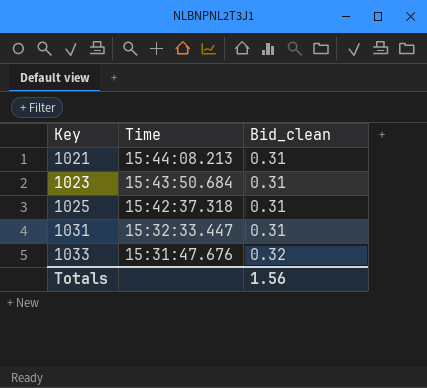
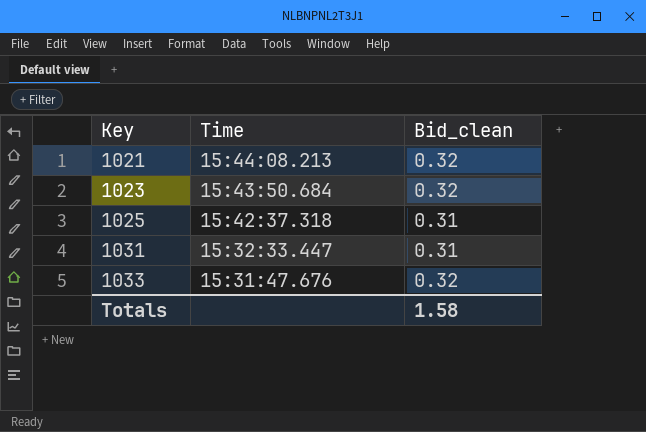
1021 | Bid_clean: 0.31 -> 0.32
1023 | Bid_clean: 0.31 -> 0.32
Totals | Bid_clean: 1.56 -> 1.58

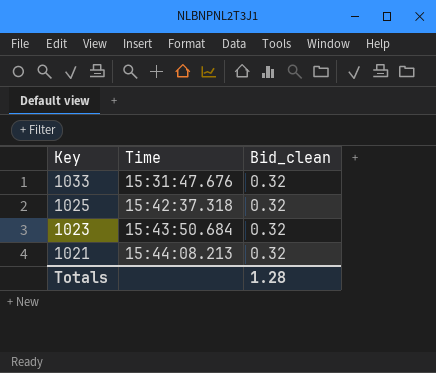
row order: Key ascending -> Key descending
row 1031: 15:32:33.447 | 0.31 -> none
1025 | Bid_clean: 0.31 -> 0.32
Totals | Bid_clean: 1.58 -> 1.28

